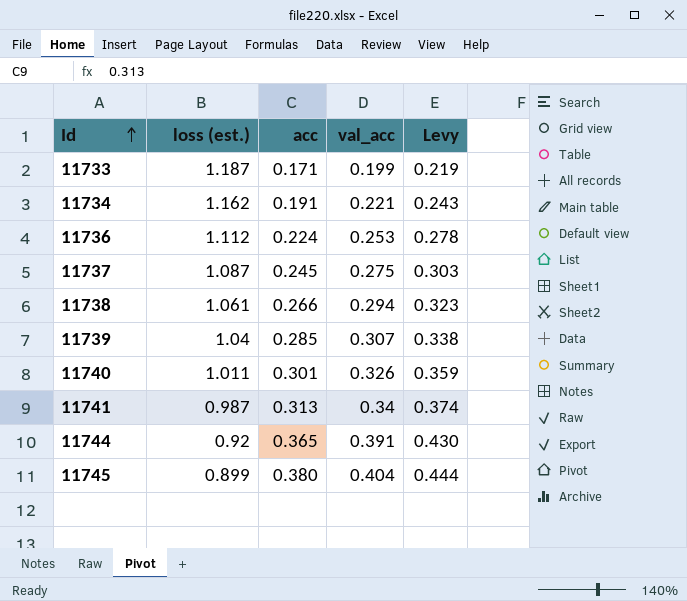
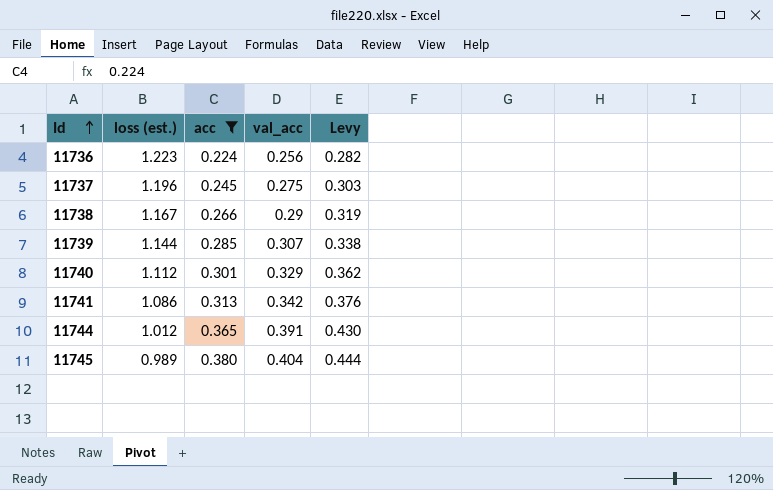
filter: none -> acc >= 0.224
11736 | loss (est.): 1.112 -> 1.223
11736 | val_acc: 0.253 -> 0.256
11736 | Levy: 0.278 -> 0.282
11737 | loss (est.): 1.087 -> 1.196
11738 | loss (est.): 1.061 -> 1.167
11738 | val_acc: 0.294 -> 0.29
11738 | Levy: 0.323 -> 0.319
11739 | loss (est.): 1.04 -> 1.144
11740 | loss (est.): 1.011 -> 1.112
11740 | val_acc: 0.326 -> 0.329
11740 | Levy: 0.359 -> 0.362
11741 | loss (est.): 0.987 -> 1.086
11741 | val_acc: 0.34 -> 0.342
11741 | Levy: 0.374 -> 0.376
11744 | loss (est.): 0.92 -> 1.012
11745 | loss (est.): 0.899 -> 0.989

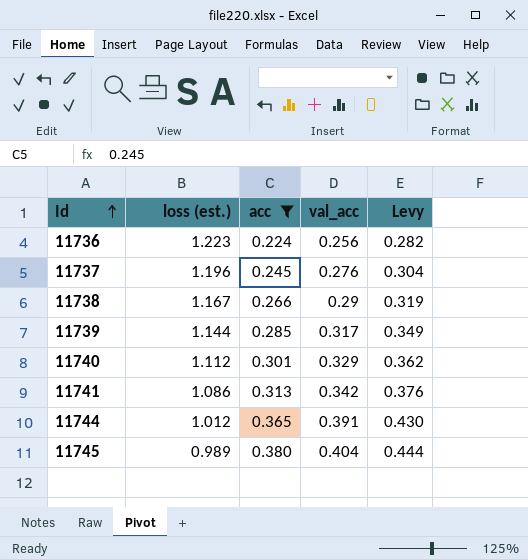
11737 | val_acc: 0.275 -> 0.276
11737 | Levy: 0.303 -> 0.304
11739 | val_acc: 0.307 -> 0.317
11739 | Levy: 0.338 -> 0.349

